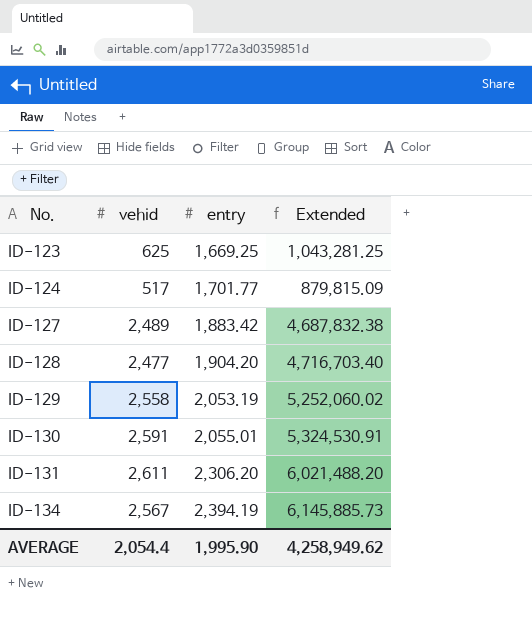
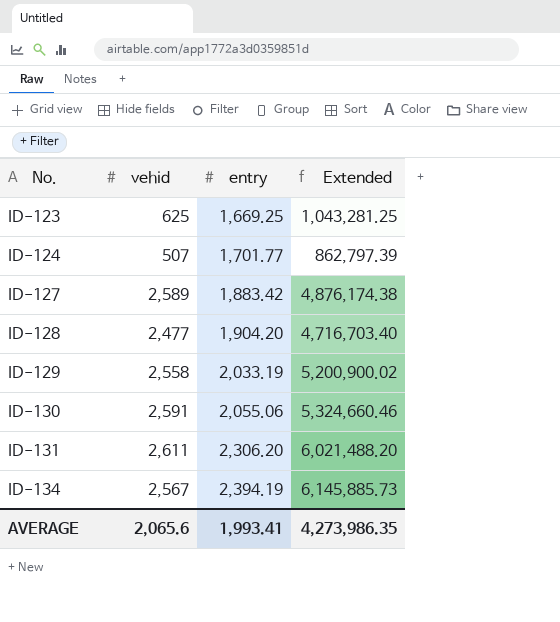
ID-124 | vehid: 517 -> 507
ID-124 | Extended: 879,815.09 -> 862,797.39
ID-127 | vehid: 2,489 -> 2,589
ID-127 | Extended: 4,687,832.38 -> 4,876,174.38
ID-129 | entry: 2,053.19 -> 2,033.19
ID-129 | Extended: 5,252,060.02 -> 5,200,900.02
ID-130 | entry: 2,055.01 -> 2,055.06
ID-130 | Extended: 5,324,530.91 -> 5,324,660.46
AVERAGE | vehid: 2,054.4 -> 2,065.6
AVERAGE | entry: 1,995.90 -> 1,993.41
AVERAGE | Extended: 4,258,949.62 -> 4,273,986.35

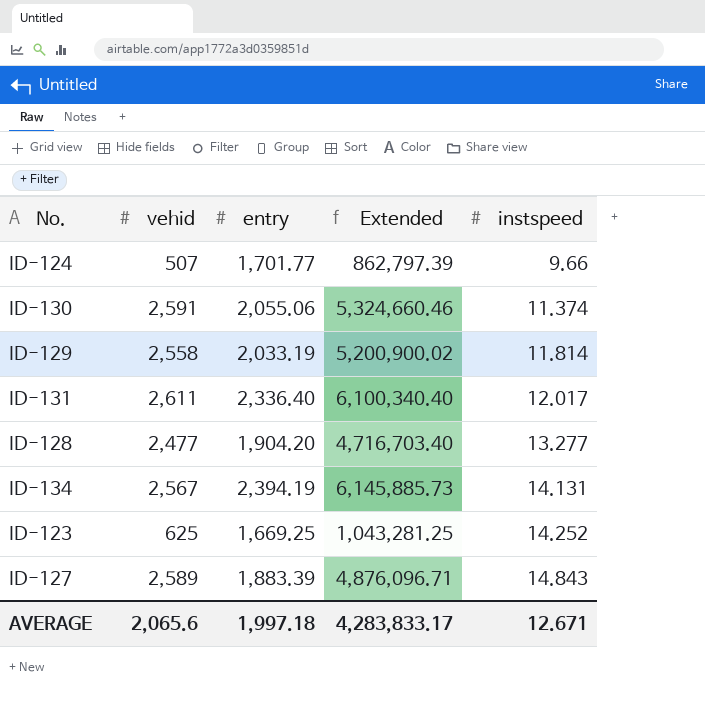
row order: No. ascending -> instspeed ascending
column instspeed | position: none -> 5
ID-131 | entry: 2,306.20 -> 2,336.40
ID-131 | Extended: 6,021,488.20 -> 6,100,340.40
ID-127 | entry: 1,883.42 -> 1,883.39
ID-127 | Extended: 4,876,174.38 -> 4,876,096.71
AVERAGE | entry: 1,993.41 -> 1,997.18
AVERAGE | Extended: 4,273,986.35 -> 4,283,833.17

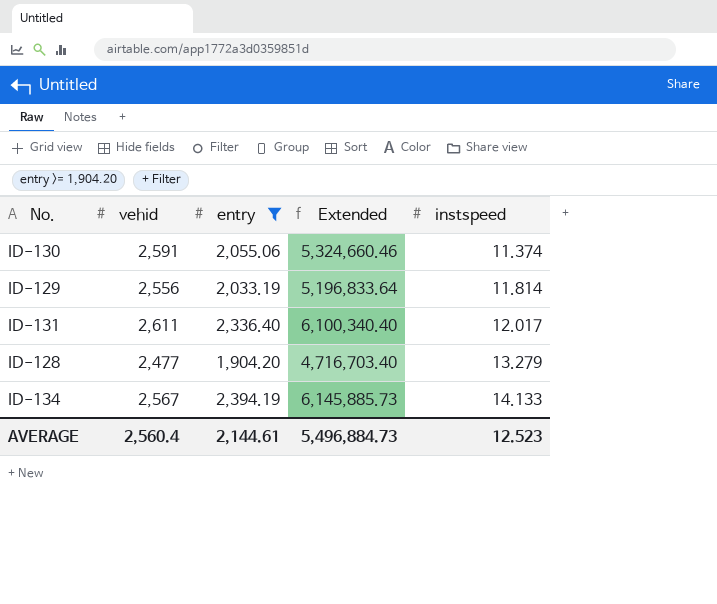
filter: none -> entry >= 1,904.20
ID-129 | vehid: 2,558 -> 2,556
ID-129 | Extended: 5,200,900.02 -> 5,196,833.64
ID-128 | instspeed: 13.277 -> 13.279
ID-134 | instspeed: 14.131 -> 14.133
AVERAGE | vehid: 2,065.6 -> 2,560.4
AVERAGE | entry: 1,997.18 -> 2,144.61
AVERAGE | Extended: 4,283,833.17 -> 5,496,884.73
AVERAGE | instspeed: 12.671 -> 12.523

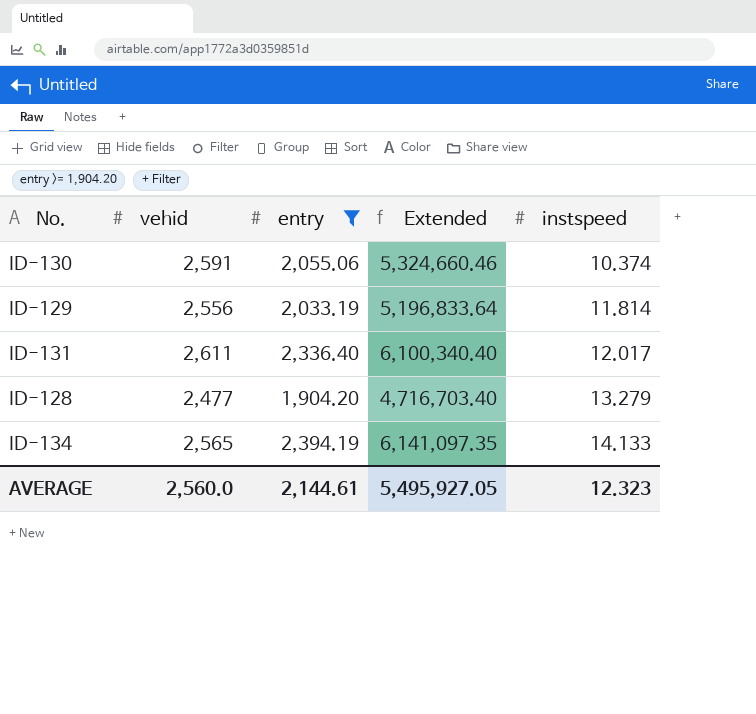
ID-130 | instspeed: 11.374 -> 10.374
ID-134 | vehid: 2,567 -> 2,565
ID-134 | Extended: 6,145,885.73 -> 6,141,097.35
AVERAGE | vehid: 2,560.4 -> 2,560.0
AVERAGE | Extended: 5,496,884.73 -> 5,495,927.05
AVERAGE | instspeed: 12.523 -> 12.323

